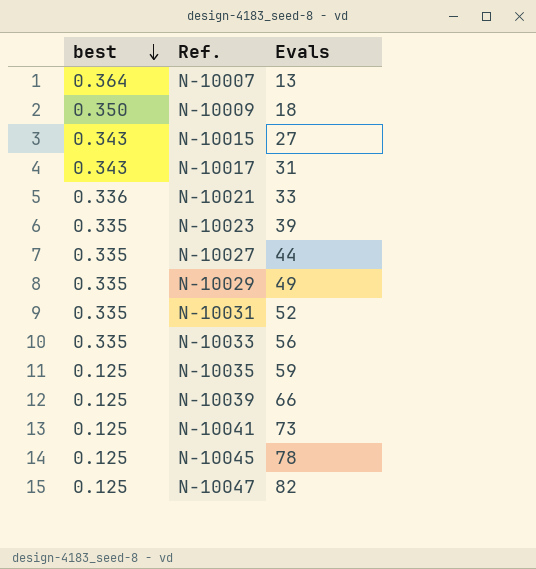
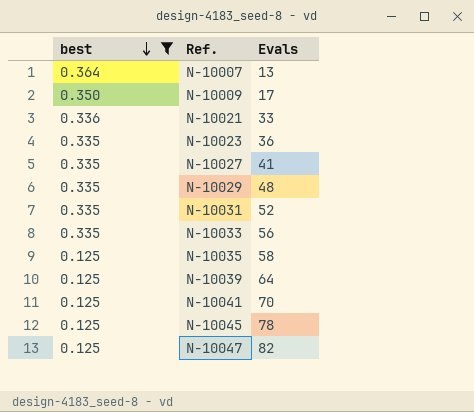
filter: none -> best != 0.343
N-10009 | Evals: 18 -> 17
N-10023 | Evals: 39 -> 36
N-10027 | Evals: 44 -> 41
N-10029 | Evals: 49 -> 48
N-10035 | Evals: 59 -> 58
N-10039 | Evals: 66 -> 64
N-10041 | Evals: 73 -> 70

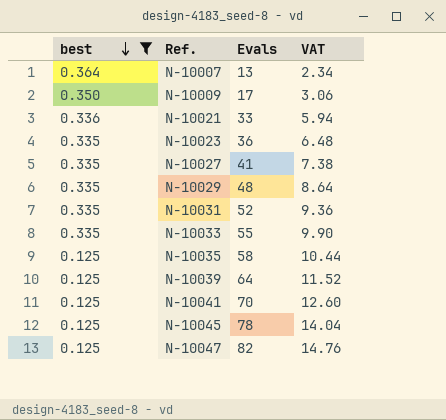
column VAT | formula: none -> [Evals] * 0.18
N-10033 | Evals: 56 -> 55

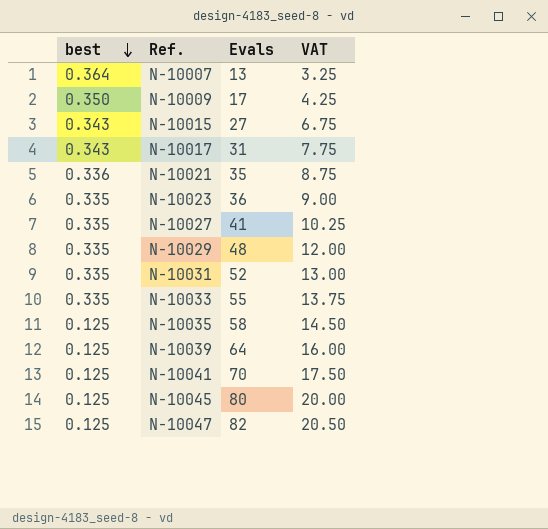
filter: best != 0.343 -> none
column VAT | formula: [Evals] * 0.18 -> [Evals] * 0.25
N-10021 | Evals: 33 -> 35
N-10045 | Evals: 78 -> 80

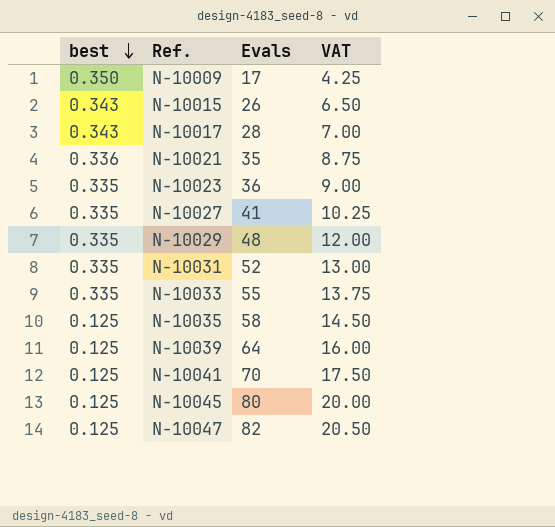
row N-10007: 0.364 | 13 | 3.25 -> none
N-10015 | Evals: 27 -> 26
N-10015 | VAT: 6.75 -> 6.50
N-10017 | Evals: 31 -> 28
N-10017 | VAT: 7.75 -> 7.00

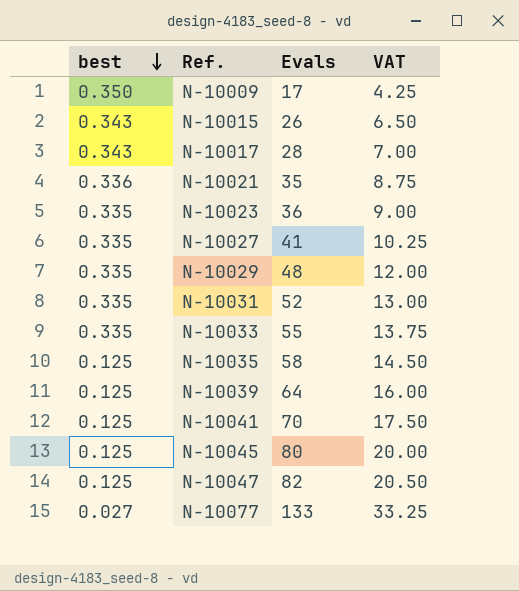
row N-10077: none -> 0.027 | 133 | 33.25

